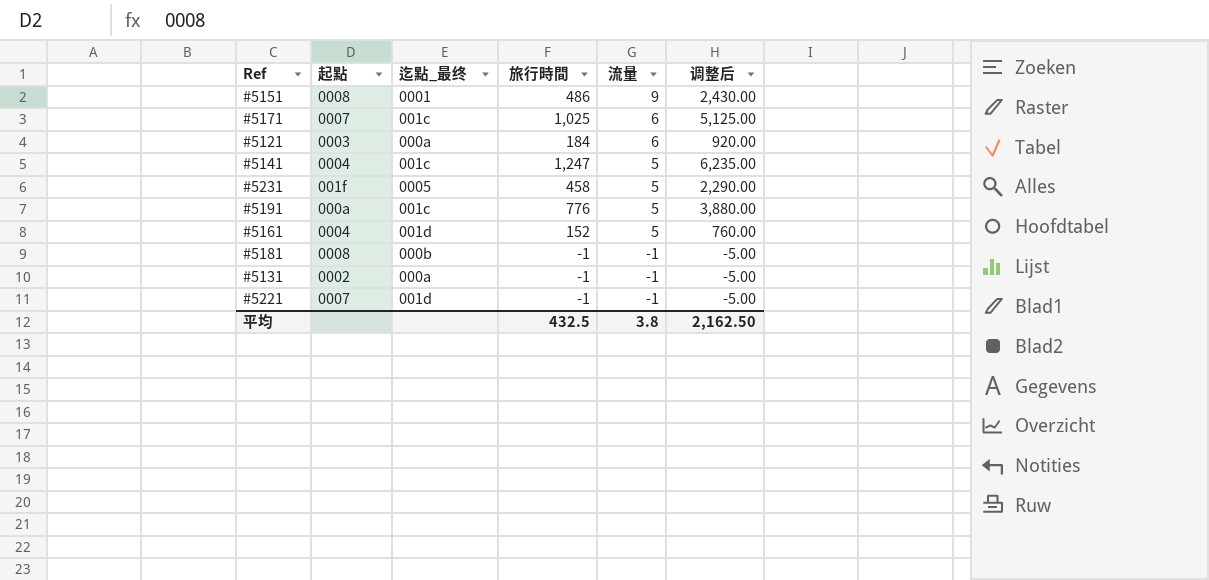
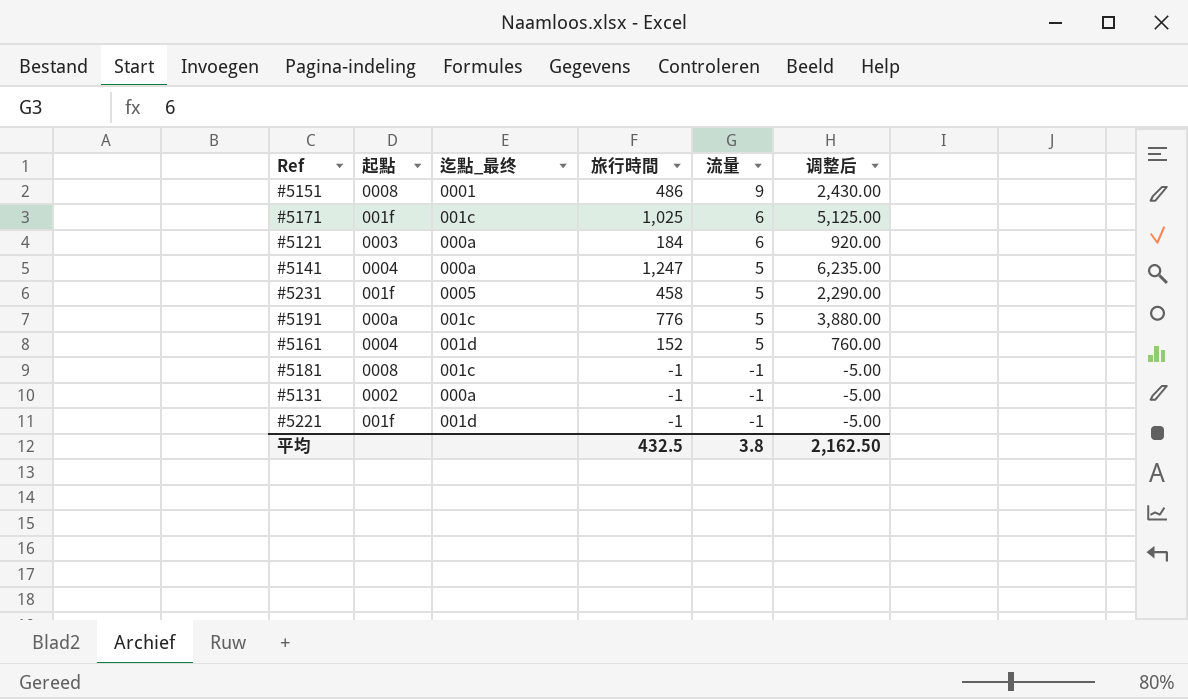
#5171 | 起點: 0007 -> 001f
#5141 | 迄點_最终: 001c -> 000a
#5181 | 迄點_最终: 000b -> 001c
#5221 | 起點: 0007 -> 001f

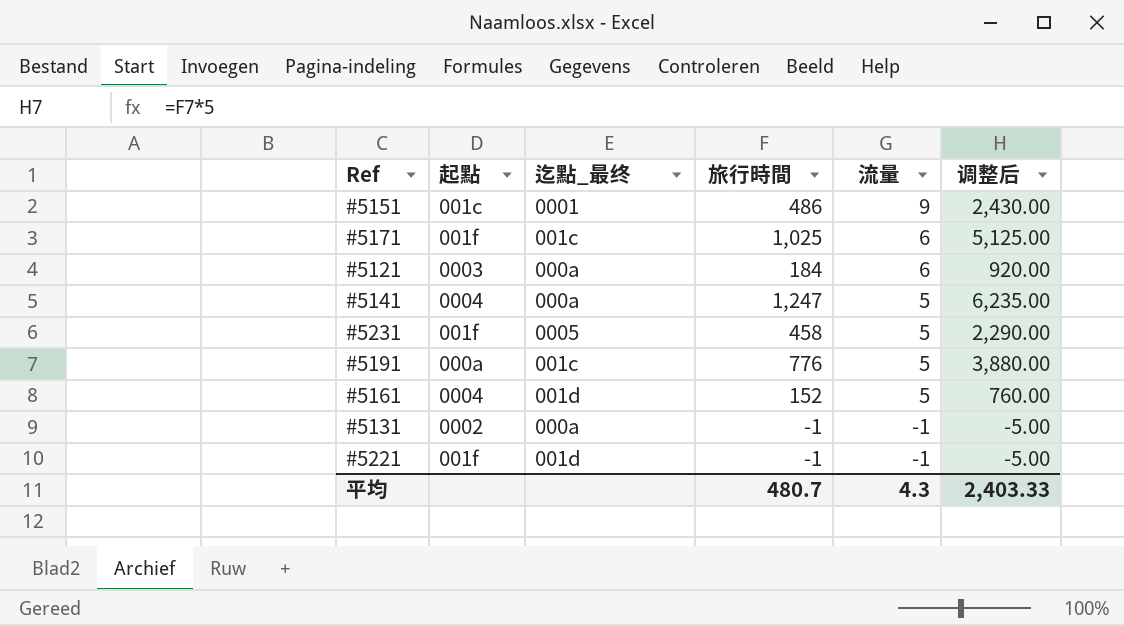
row #5181: 0008 | 001c | -1 | -1 | -5.00 -> none
#5151 | 起點: 0008 -> 001c
平均 | 旅行時間: 432.5 -> 480.7
平均 | 流量: 3.8 -> 4.3
平均 | 调整后: 2,162.50 -> 2,403.33

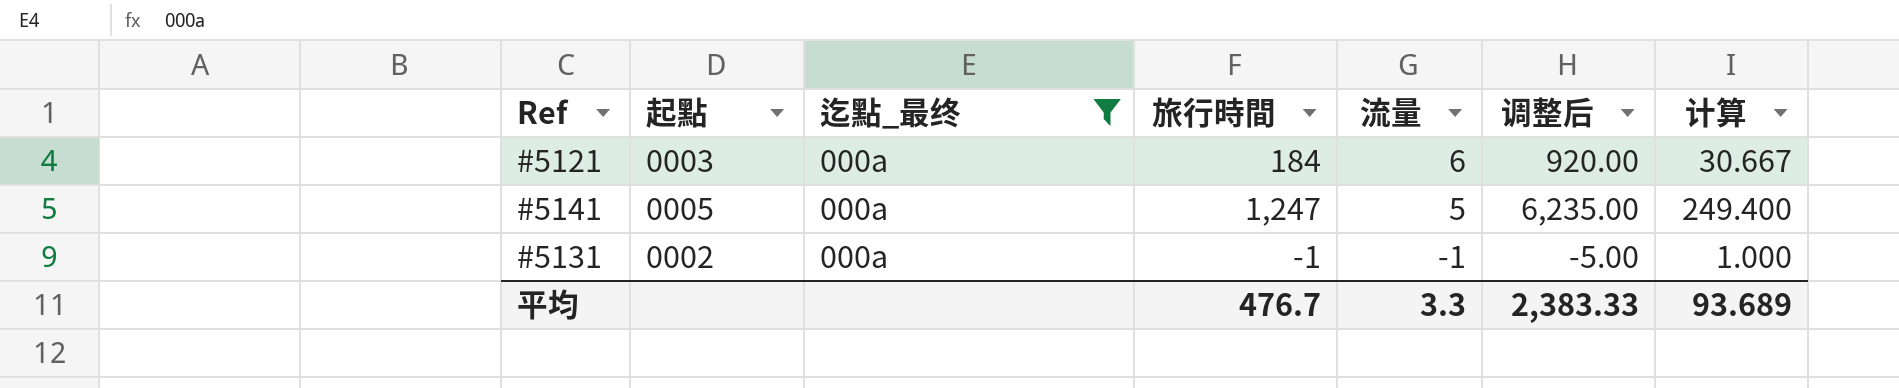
filter: none -> 迄點_最终 = 000a
column 计算 | formula: none -> [旅行時間] / [流量]
#5141 | 起點: 0004 -> 0005
平均 | 旅行時間: 480.7 -> 476.7
平均 | 流量: 4.3 -> 3.3
平均 | 调整后: 2,403.33 -> 2,383.33

